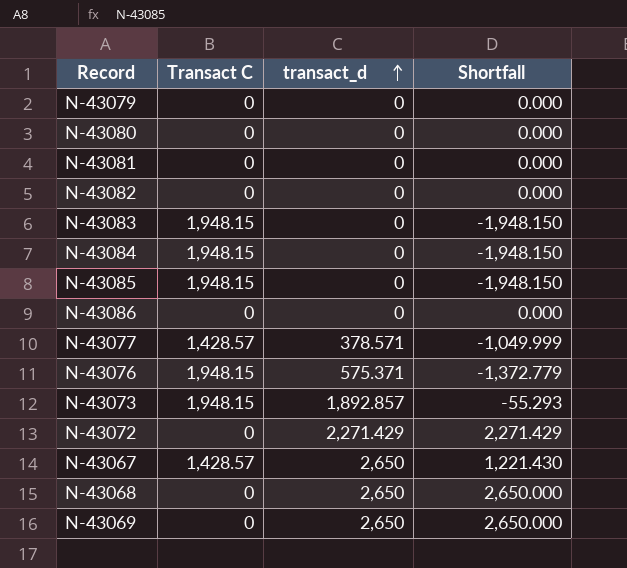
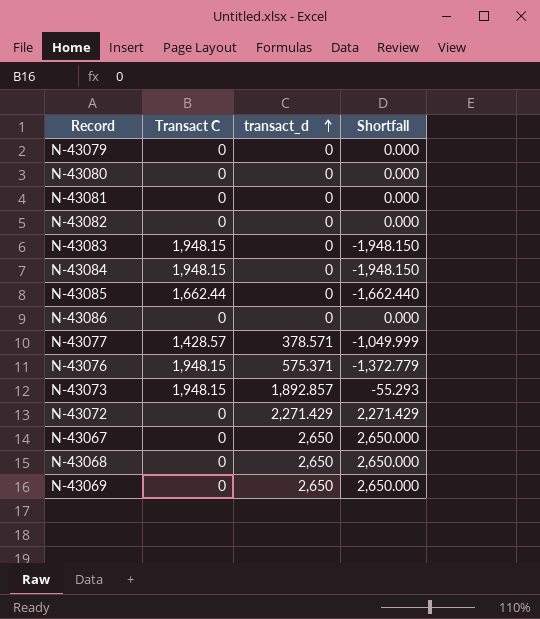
N-43085 | Transact C: 1,948.15 -> 1,662.44
N-43085 | Shortfall: -1,948.150 -> -1,662.440
N-43067 | Transact C: 1,428.57 -> 0
N-43067 | Shortfall: 1,221.430 -> 2,650.000

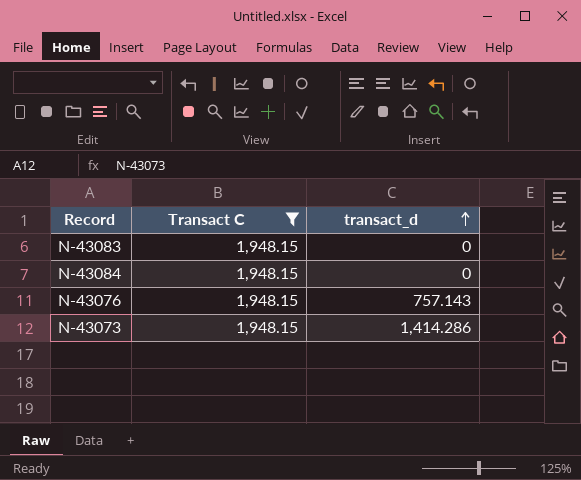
filter: none -> Transact C = 1,948.15
column Shortfall | formula: [transact_d] - [Transact C] -> none
N-43076 | transact_d: 575.371 -> 757.143
N-43073 | transact_d: 1,892.857 -> 1,414.286

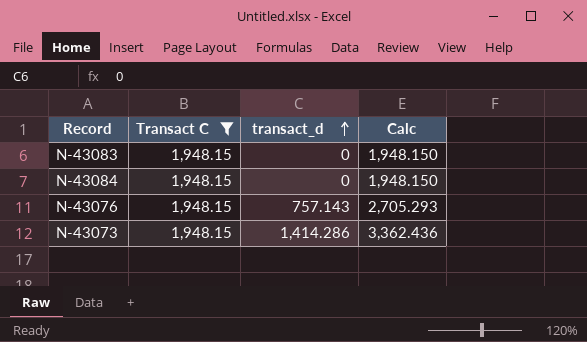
column Calc | formula: none -> [Transact C] + [transact_d]

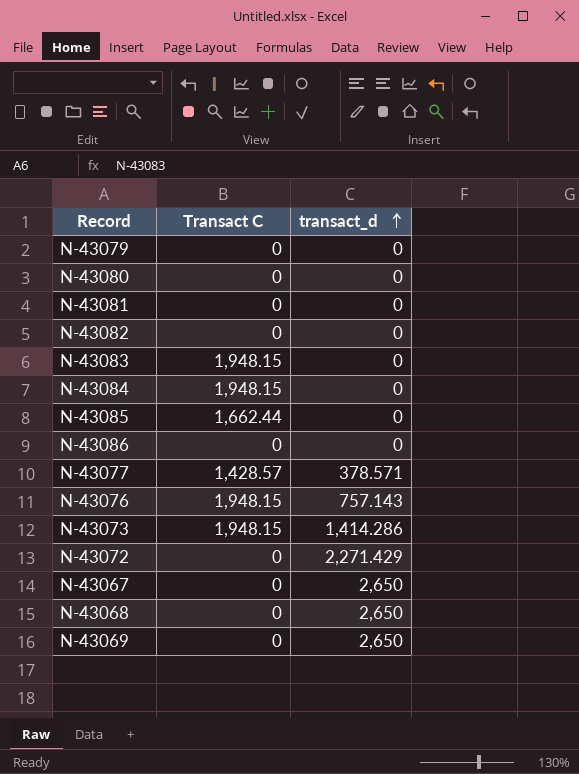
filter: Transact C = 1,948.15 -> none
column Calc | formula: [Transact C] + [transact_d] -> none

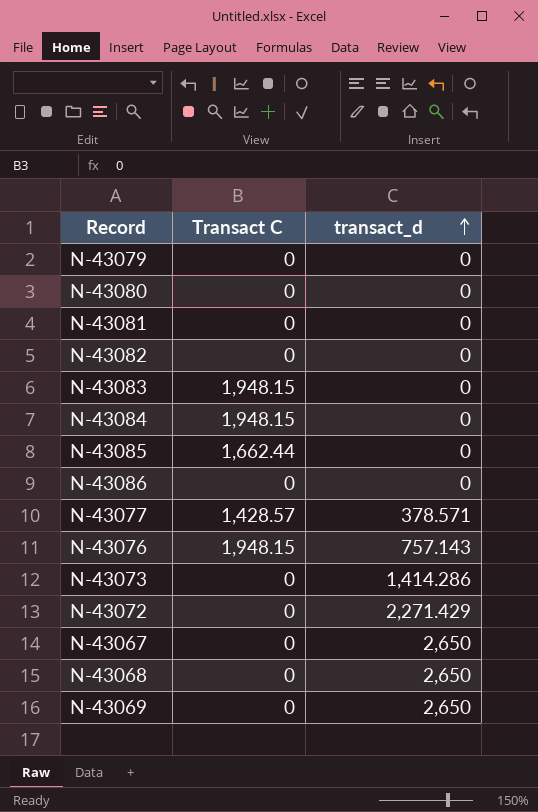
N-43073 | Transact C: 1,948.15 -> 0

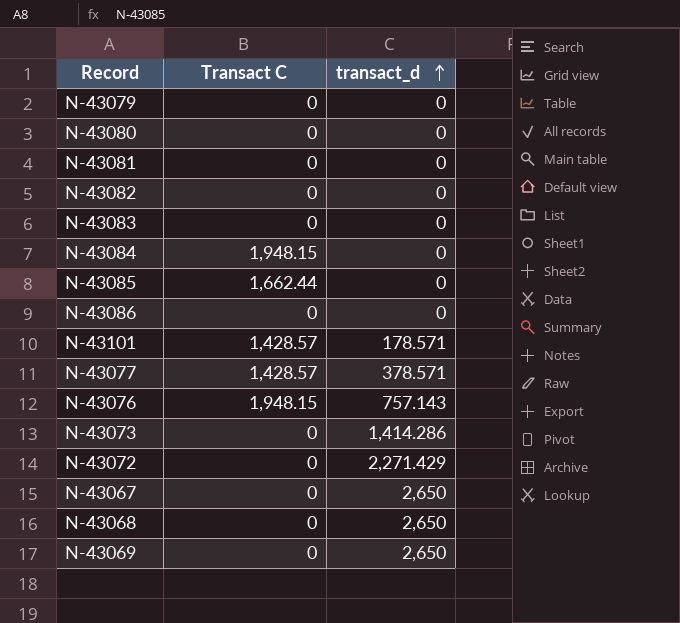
N-43083 | Transact C: 1,948.15 -> 0
row N-43101: none -> 1,428.57 | 178.571

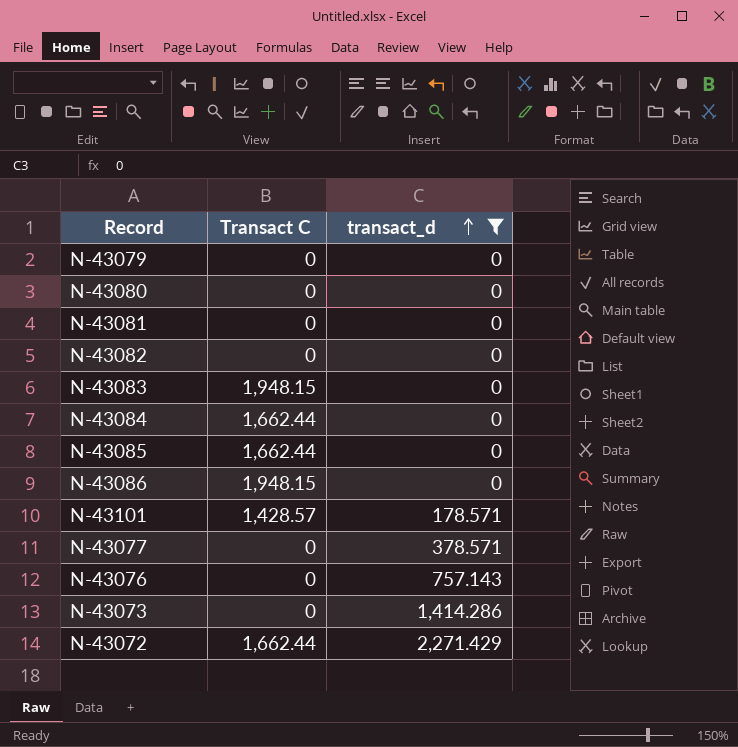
filter: none -> transact_d != 2,650
N-43083 | Transact C: 0 -> 1,948.15
N-43084 | Transact C: 1,948.15 -> 1,662.44
N-43086 | Transact C: 0 -> 1,948.15
N-43077 | Transact C: 1,428.57 -> 0
N-43076 | Transact C: 1,948.15 -> 0
N-43072 | Transact C: 0 -> 1,662.44

